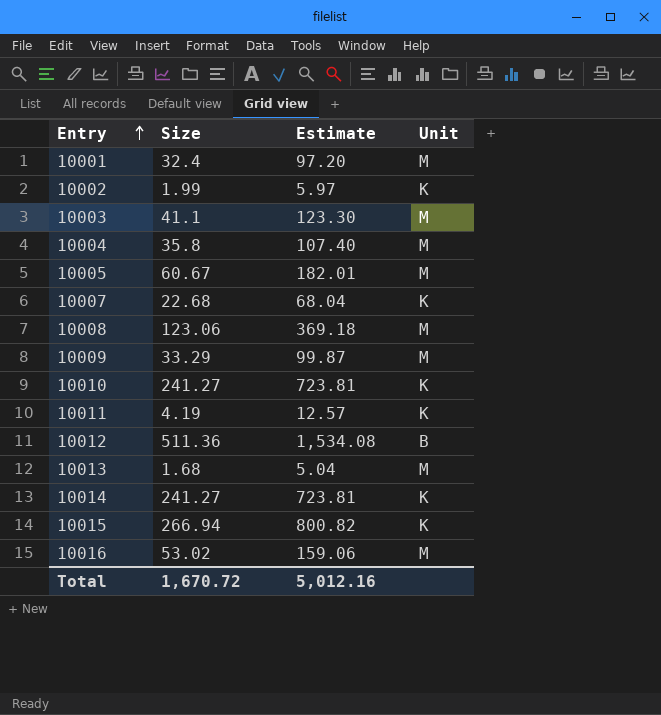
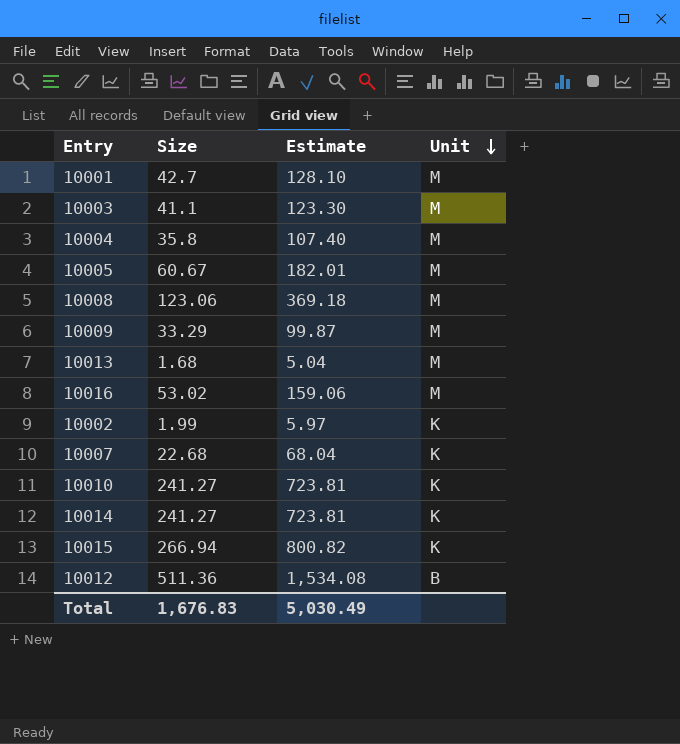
row order: Entry ascending -> Unit descending
row 10011: 4.19 | 12.57 | K -> none
10001 | Size: 32.4 -> 42.7
10001 | Estimate: 97.20 -> 128.10
Total | Size: 1,670.72 -> 1,676.83
Total | Estimate: 5,012.16 -> 5,030.49

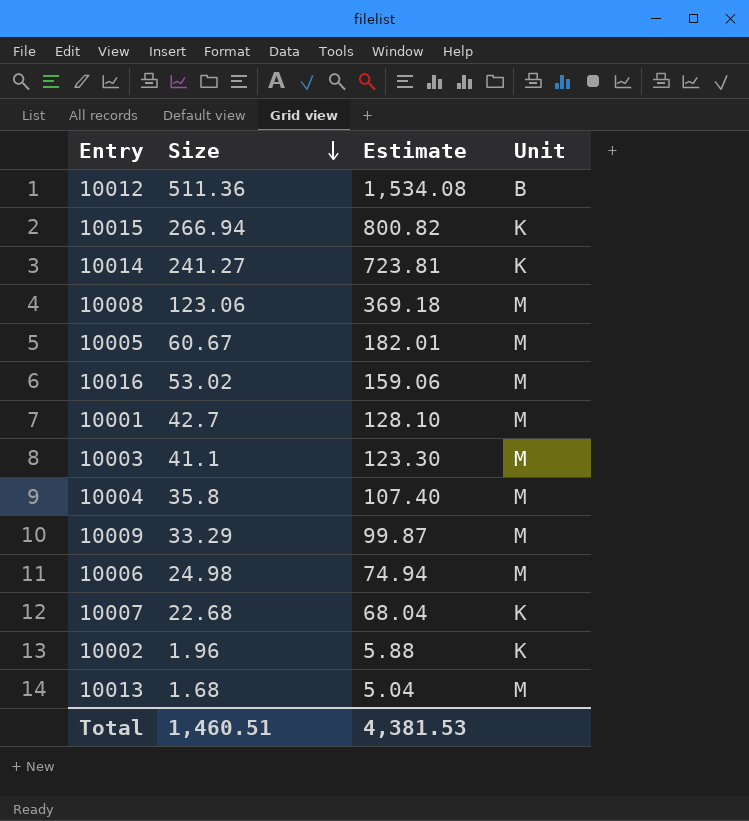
row order: Unit descending -> Size descending
row 10010: 241.27 | 723.81 | K -> none
row 10006: none -> 24.98 | 74.94 | M
10002 | Size: 1.99 -> 1.96
10002 | Estimate: 5.97 -> 5.88
Total | Size: 1,676.83 -> 1,460.51
Total | Estimate: 5,030.49 -> 4,381.53

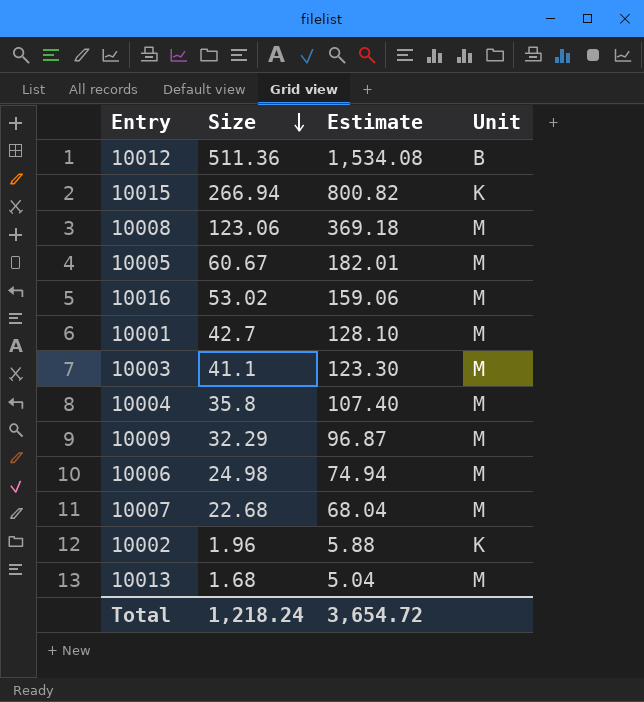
row 10014: 241.27 | 723.81 | K -> none
10009 | Size: 33.29 -> 32.29
10009 | Estimate: 99.87 -> 96.87
10007 | Unit: K -> M
Total | Size: 1,460.51 -> 1,218.24
Total | Estimate: 4,381.53 -> 3,654.72

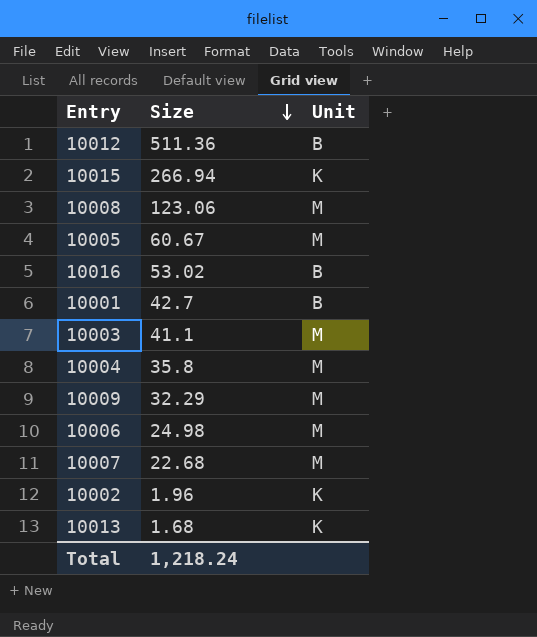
column Estimate | formula: [Size] * 3 -> none
10016 | Unit: M -> B
10001 | Unit: M -> B
10013 | Unit: M -> K

